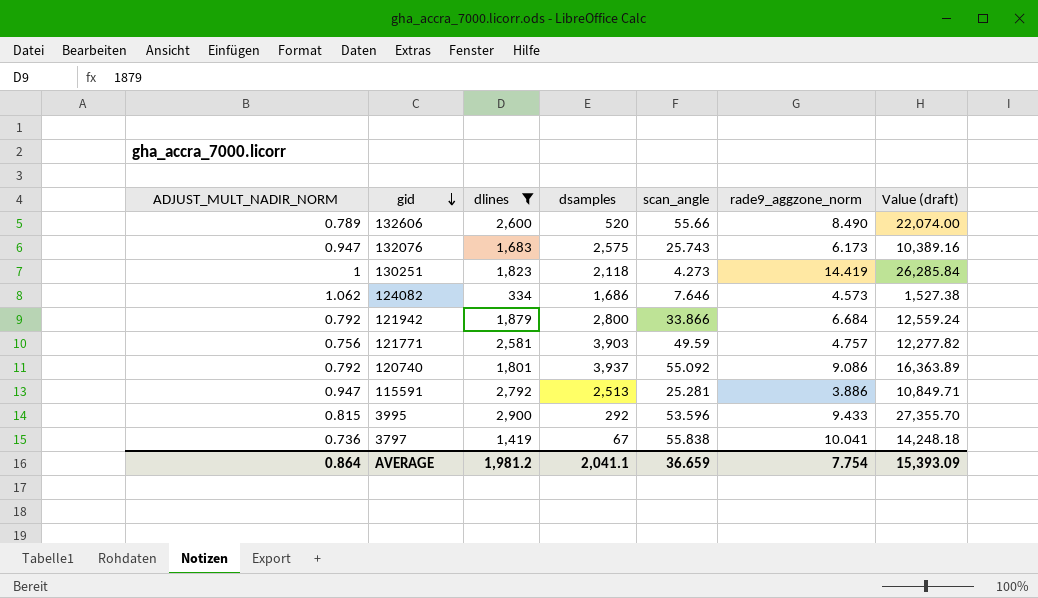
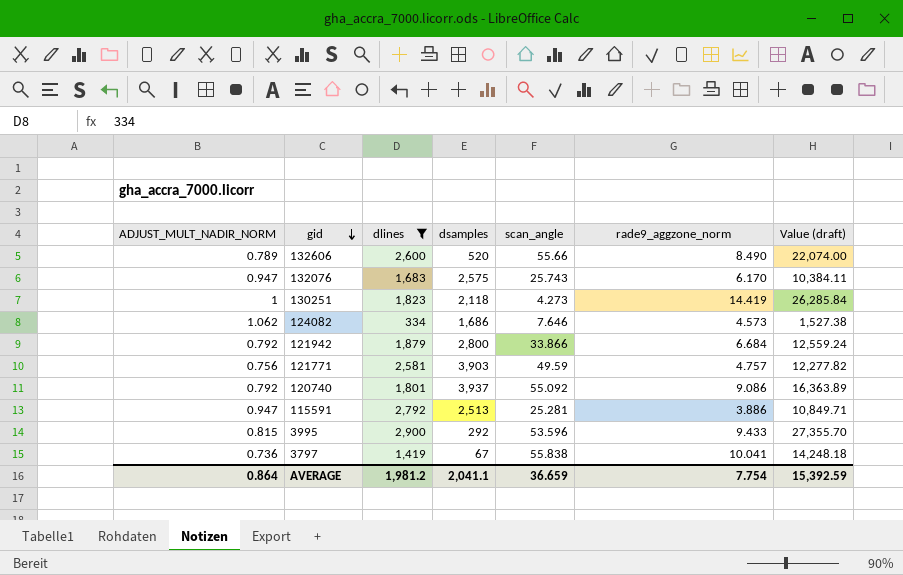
132076 | rade9_aggzone_norm: 6.173 -> 6.170
132076 | Value (draft): 10,389.16 -> 10,384.11
AVERAGE | Value (draft): 15,393.09 -> 15,392.59

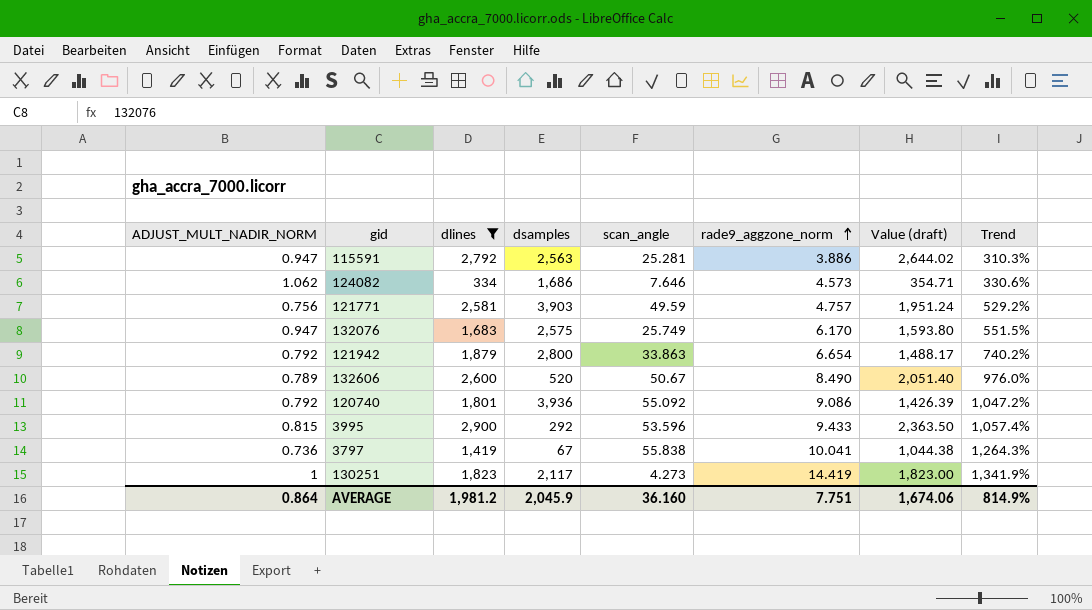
row order: gid descending -> rade9_aggzone_norm ascending
column Value (draft) | formula: [dlines] * [rade9_aggzone_norm] -> [ADJUST_MULT_NADIR_NORM] * [dlines]
column Trend | formula: none -> ([rade9_aggzone_norm] - [ADJUST_MULT_NADIR_NORM]) / [ADJUST_MULT_NADIR_NORM]
115591 | dsamples: 2,513 -> 2,563
132076 | scan_angle: 25.743 -> 25.749
121942 | scan_angle: 33.866 -> 33.863
121942 | rade9_aggzone_norm: 6.684 -> 6.654
132606 | scan_angle: 55.66 -> 50.67
120740 | dsamples: 3,937 -> 3,936
130251 | dsamples: 2,118 -> 2,117
AVERAGE | dsamples: 2,041.1 -> 2,045.9
AVERAGE | scan_angle: 36.659 -> 36.160
AVERAGE | rade9_aggzone_norm: 7.754 -> 7.751
AVERAGE | Value (draft): 15,392.59 -> 1,674.06

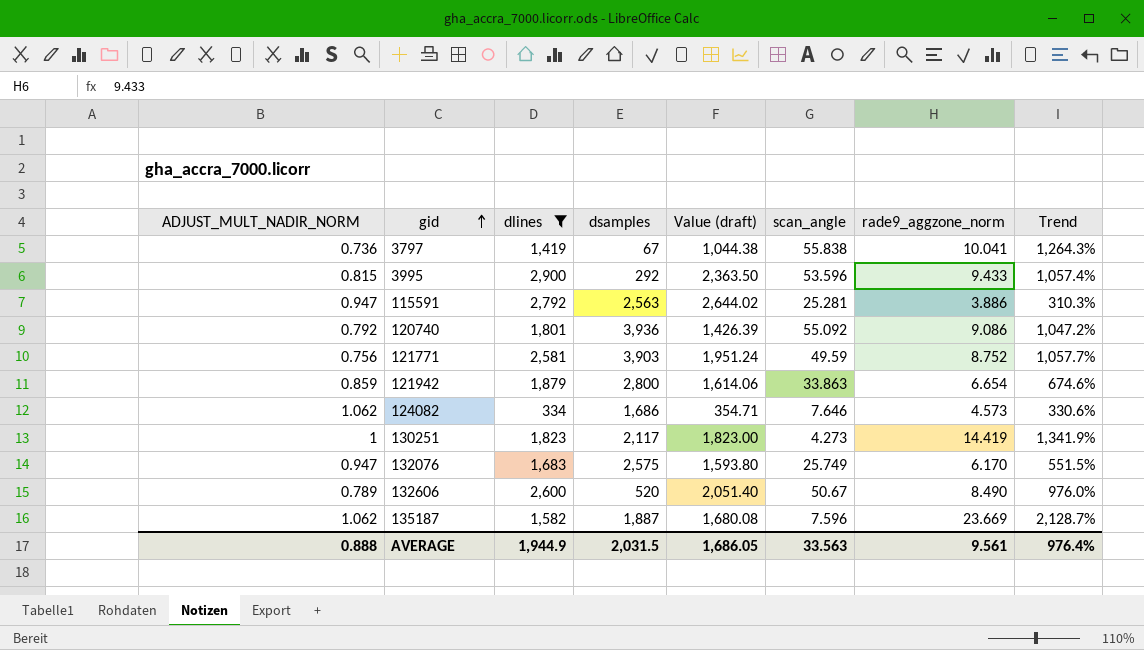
row order: rade9_aggzone_norm ascending -> gid ascending
column Value (draft) | position: 7 -> 5
121771 | rade9_aggzone_norm: 4.757 -> 8.752
121771 | Trend: 529.2% -> 1,057.7%
121942 | ADJUST_MULT_NADIR_NORM: 0.792 -> 0.859
121942 | Value (draft): 1,488.17 -> 1,614.06
121942 | Trend: 740.2% -> 674.6%
row 135187: none -> 1.062 | 1,582 | 1,887 | 1,680.08 | 7.596 | 23.669 | 2,128.7%
AVERAGE | ADJUST_MULT_NADIR_NORM: 0.864 -> 0.888
AVERAGE | dlines: 1,981.2 -> 1,944.9
AVERAGE | dsamples: 2,045.9 -> 2,031.5
AVERAGE | Value (draft): 1,674.06 -> 1,686.05
AVERAGE | scan_angle: 36.160 -> 33.563
AVERAGE | rade9_aggzone_norm: 7.751 -> 9.561
AVERAGE | Trend: 814.9% -> 976.4%

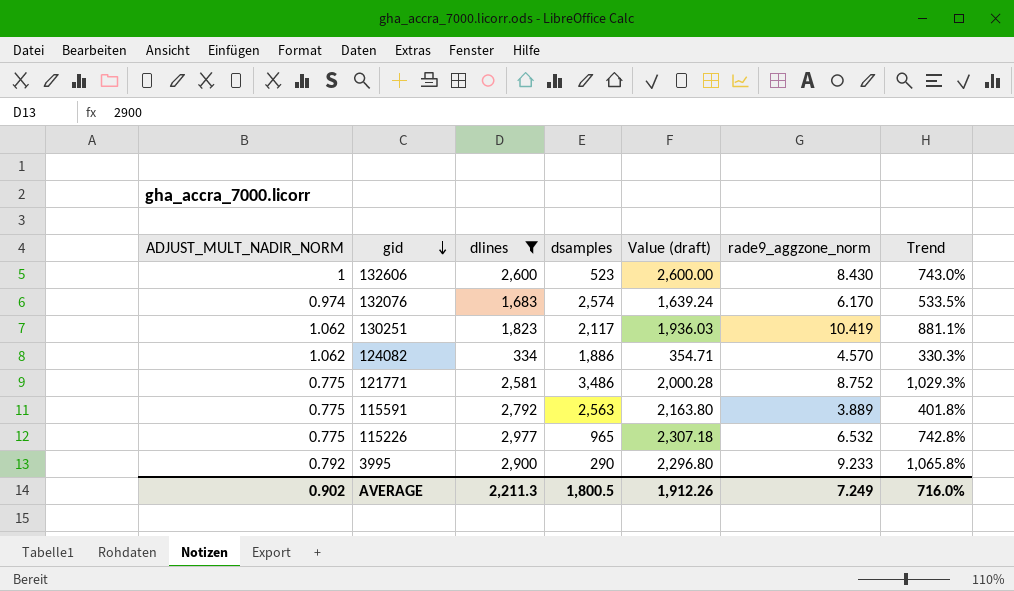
row order: gid ascending -> gid descending
column scan_angle | position: 6 -> none
row 3797: 0.736 | 1,419 | 67 | 1,044.38 | 55.838 | 10.041 | 1,264.3% -> none
row 120740: 0.792 | 1,801 | 3,936 | 1,426.39 | 55.092 | 9.086 | 1,047.2% -> none
row 121942: 0.859 | 1,879 | 2,800 | 1,614.06 | 33.863 | 6.654 | 674.6% -> none
row 135187: 1.062 | 1,582 | 1,887 | 1,680.08 | 7.596 | 23.669 | 2,128.7% -> none
132606 | ADJUST_MULT_NADIR_NORM: 0.789 -> 1
132606 | dsamples: 520 -> 523
132606 | Value (draft): 2,051.40 -> 2,600.00
132606 | rade9_aggzone_norm: 8.490 -> 8.430
132606 | Trend: 976.0% -> 743.0%
132076 | ADJUST_MULT_NADIR_NORM: 0.947 -> 0.974
132076 | dsamples: 2,575 -> 2,574
132076 | Value (draft): 1,593.80 -> 1,639.24
132076 | Trend: 551.5% -> 533.5%
130251 | ADJUST_MULT_NADIR_NORM: 1 -> 1.062
130251 | Value (draft): 1,823.00 -> 1,936.03
130251 | rade9_aggzone_norm: 14.419 -> 10.419
130251 | Trend: 1,341.9% -> 881.1%
124082 | dsamples: 1,686 -> 1,886
124082 | rade9_aggzone_norm: 4.573 -> 4.570
124082 | Trend: 330.6% -> 330.3%
121771 | ADJUST_MULT_NADIR_NORM: 0.756 -> 0.775
121771 | dsamples: 3,903 -> 3,486
121771 | Value (draft): 1,951.24 -> 2,000.28
121771 | Trend: 1,057.7% -> 1,029.3%
115591 | ADJUST_MULT_NADIR_NORM: 0.947 -> 0.775
115591 | Value (draft): 2,644.02 -> 2,163.80
115591 | rade9_aggzone_norm: 3.886 -> 3.889
115591 | Trend: 310.3% -> 401.8%
row 115226: none -> 0.775 | 2,977 | 965 | 2,307.18 | 6.532 | 742.8%
3995 | ADJUST_MULT_NADIR_NORM: 0.815 -> 0.792
3995 | dsamples: 292 -> 290
3995 | Value (draft): 2,363.50 -> 2,296.80
3995 | rade9_aggzone_norm: 9.433 -> 9.233
3995 | Trend: 1,057.4% -> 1,065.8%
AVERAGE | ADJUST_MULT_NADIR_NORM: 0.888 -> 0.902
AVERAGE | dlines: 1,944.9 -> 2,211.3
AVERAGE | dsamples: 2,031.5 -> 1,800.5
AVERAGE | Value (draft): 1,686.05 -> 1,912.26
AVERAGE | rade9_aggzone_norm: 9.561 -> 7.249
AVERAGE | Trend: 976.4% -> 716.0%

